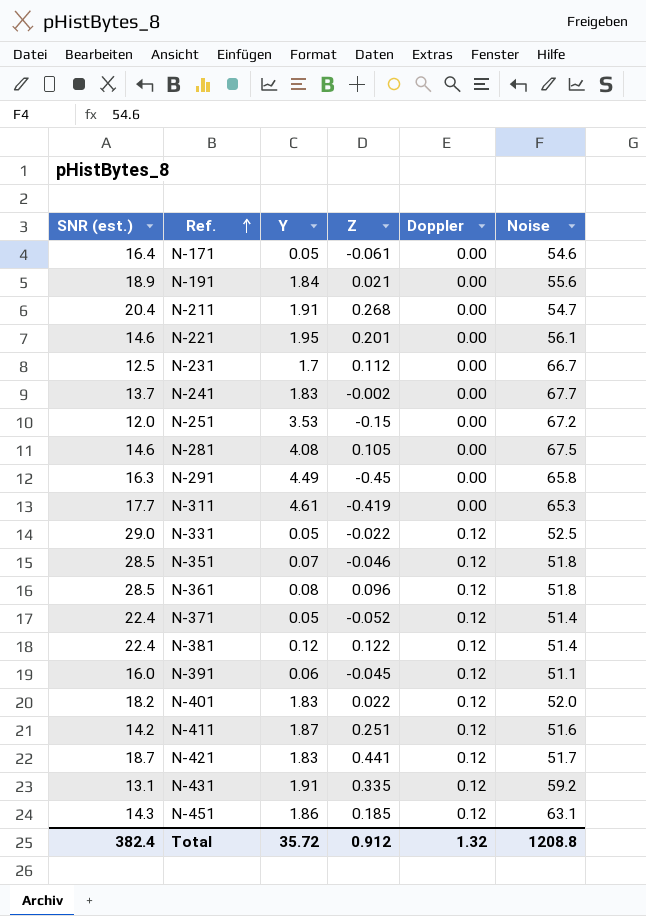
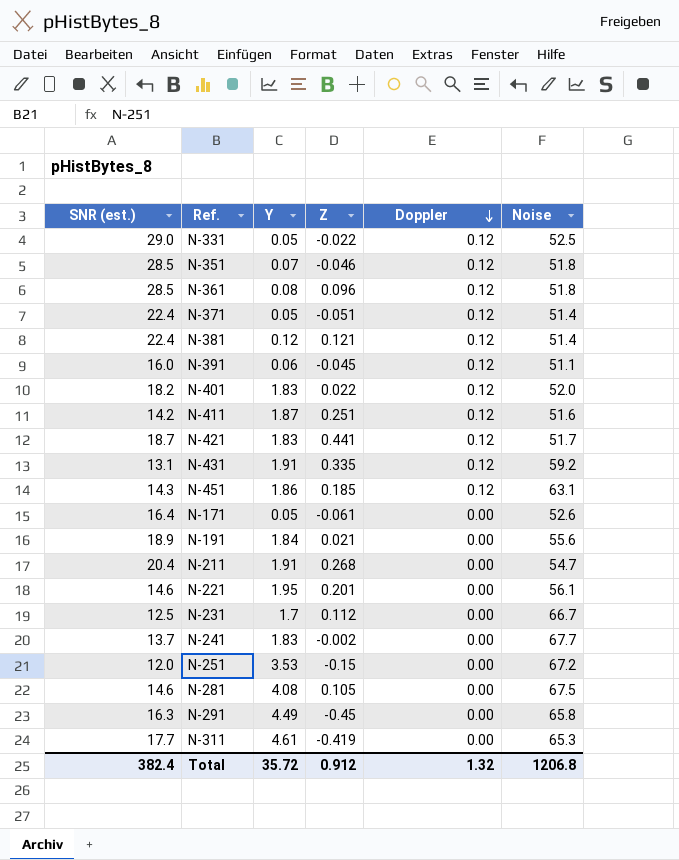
row order: Ref. ascending -> Doppler descending
N-371 | Z: -0.052 -> -0.051
N-381 | Z: 0.122 -> 0.121
N-171 | Noise: 54.6 -> 52.6
Total | Noise: 1208.8 -> 1206.8

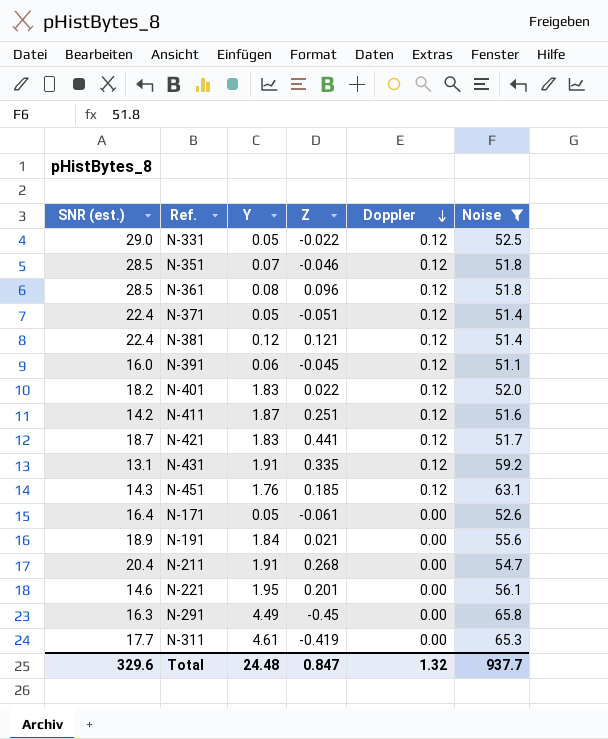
filter: none -> Noise <= 65.8
N-451 | Y: 1.86 -> 1.76
Total | SNR (est.): 382.4 -> 329.6
Total | Y: 35.72 -> 24.48
Total | Z: 0.912 -> 0.847
Total | Noise: 1206.8 -> 937.7

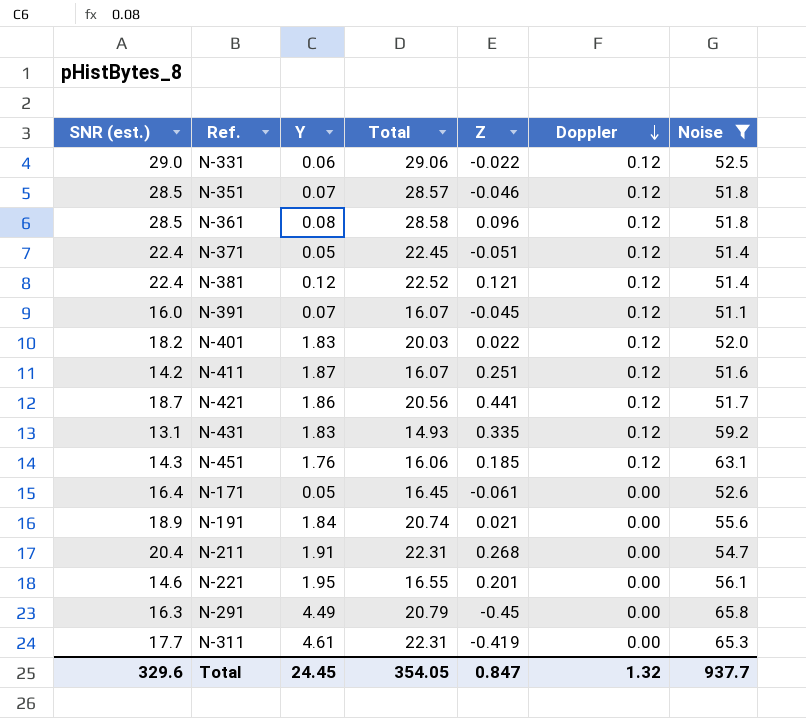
column Total | formula: none -> [SNR (est.)] + [Y]
N-331 | Y: 0.05 -> 0.06
N-391 | Y: 0.06 -> 0.07
N-421 | Y: 1.83 -> 1.86
N-431 | Y: 1.91 -> 1.83
Total | Y: 24.48 -> 24.45

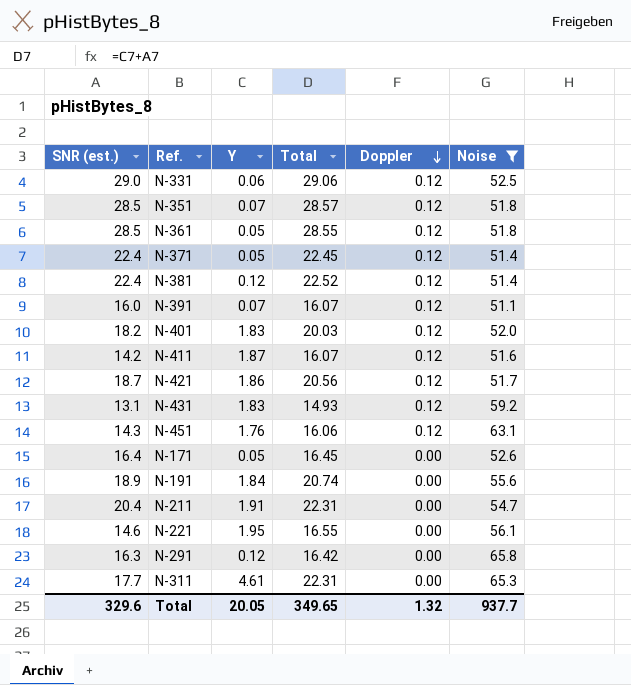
column Z | position: 5 -> none
N-361 | Y: 0.08 -> 0.05
N-361 | Total: 28.58 -> 28.55
N-291 | Y: 4.49 -> 0.12
N-291 | Total: 20.79 -> 16.42
Total | Y: 24.45 -> 20.05
Total | Total: 354.05 -> 349.65

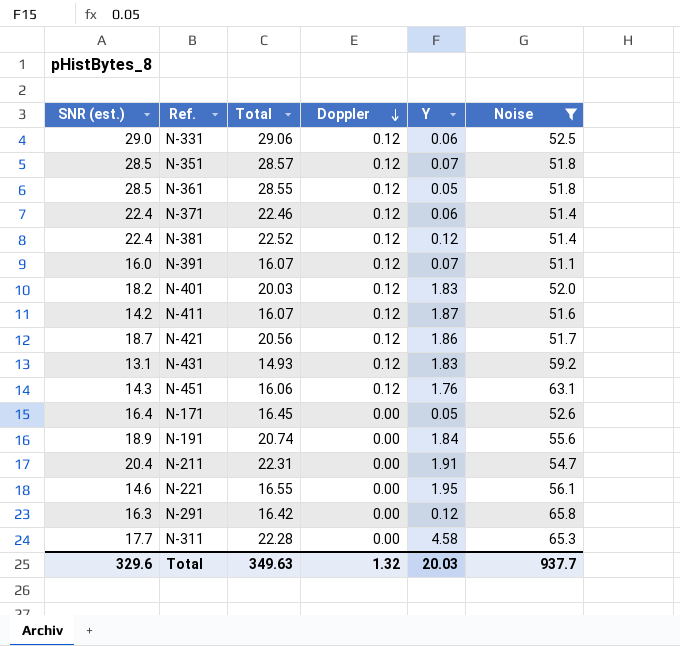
column Y | position: 3 -> 5
N-371 | Total: 22.45 -> 22.46
N-371 | Y: 0.05 -> 0.06
N-311 | Total: 22.31 -> 22.28
N-311 | Y: 4.61 -> 4.58
Total | Total: 349.65 -> 349.63
Total | Y: 20.05 -> 20.03

